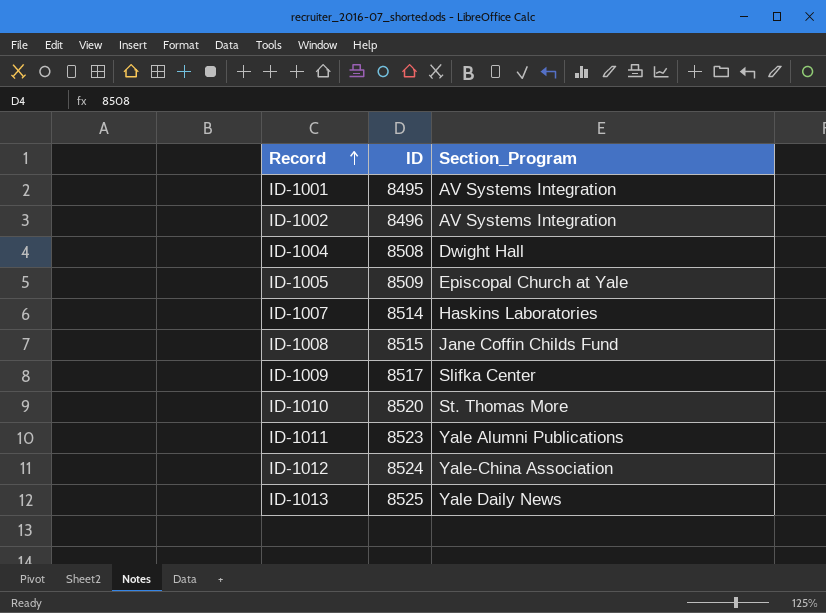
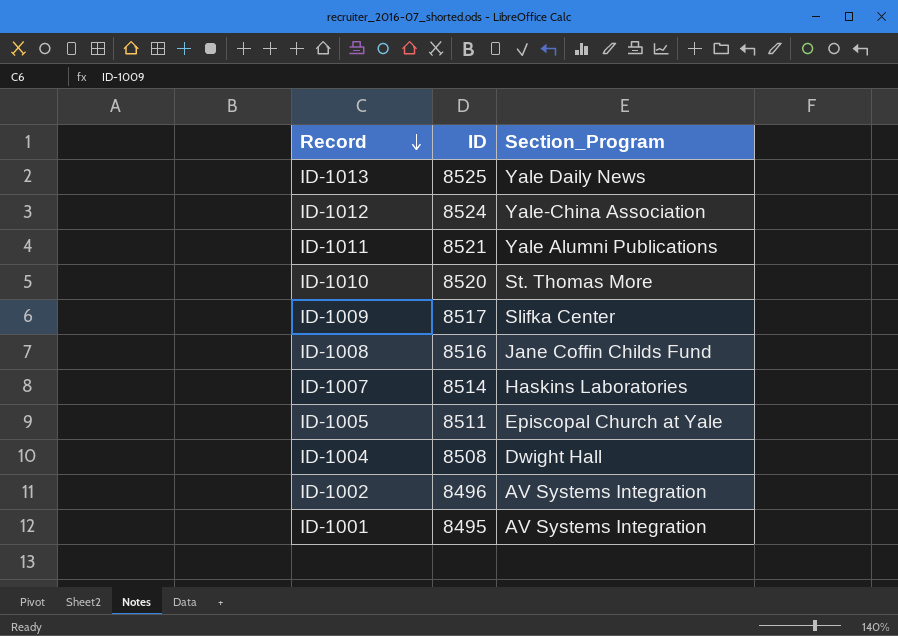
row order: Record ascending -> Record descending
ID-1011 | ID: 8523 -> 8521
ID-1008 | ID: 8515 -> 8516
ID-1005 | ID: 8509 -> 8511

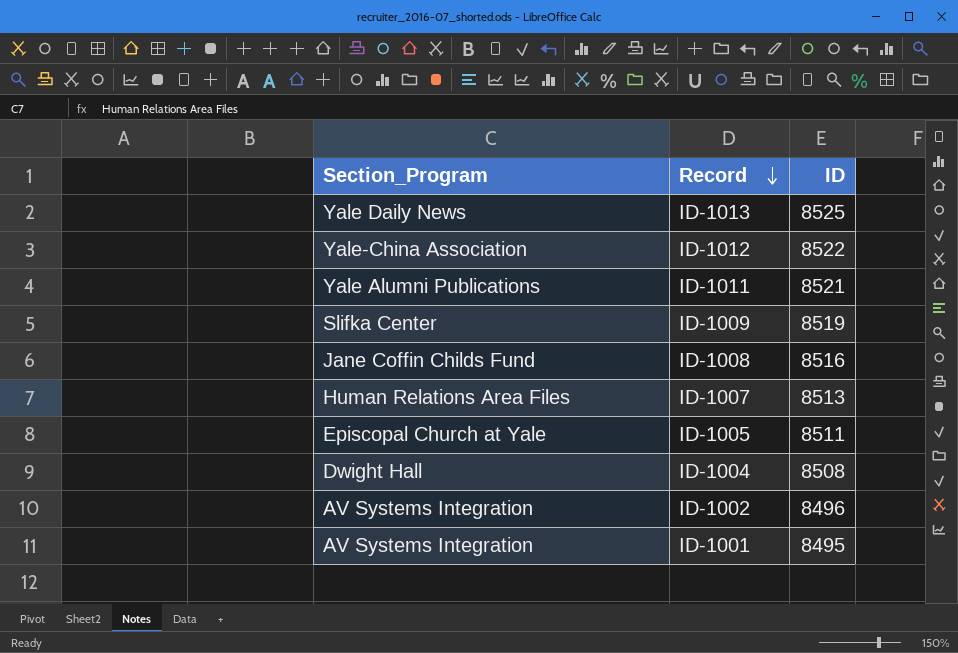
column Section_Program | position: 3 -> 1
row ID-1010: 8520 | St. Thomas More -> none
ID-1012 | ID: 8524 -> 8522
ID-1009 | ID: 8517 -> 8519
ID-1007 | Section_Program: Haskins Laboratories -> Human Relations Area Files
ID-1007 | ID: 8514 -> 8513

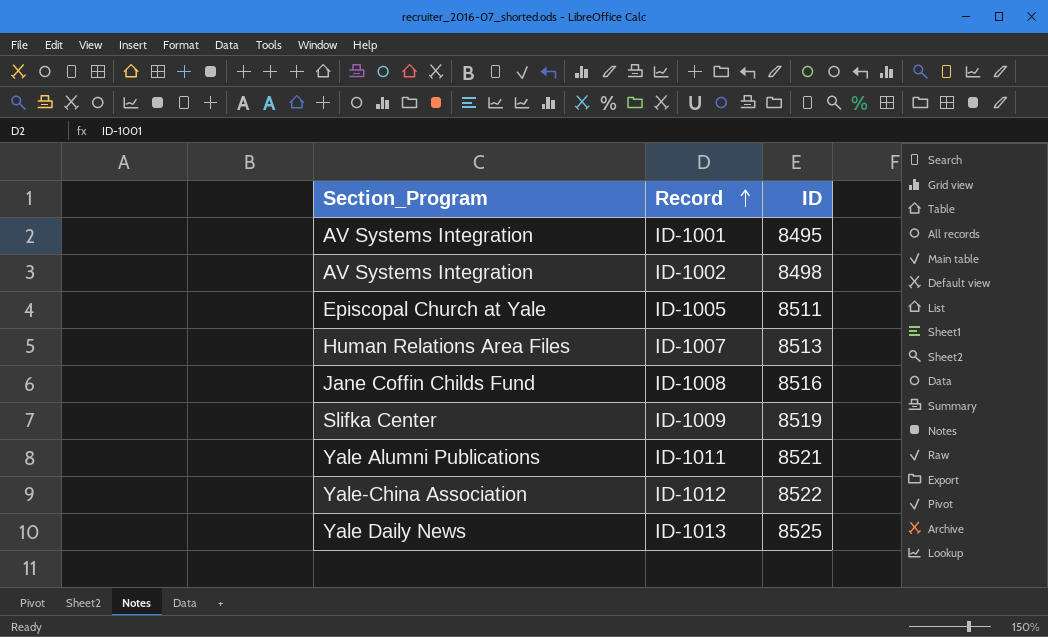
row order: Record descending -> Record ascending
row ID-1004: Dwight Hall | 8508 -> none
ID-1002 | ID: 8496 -> 8498

